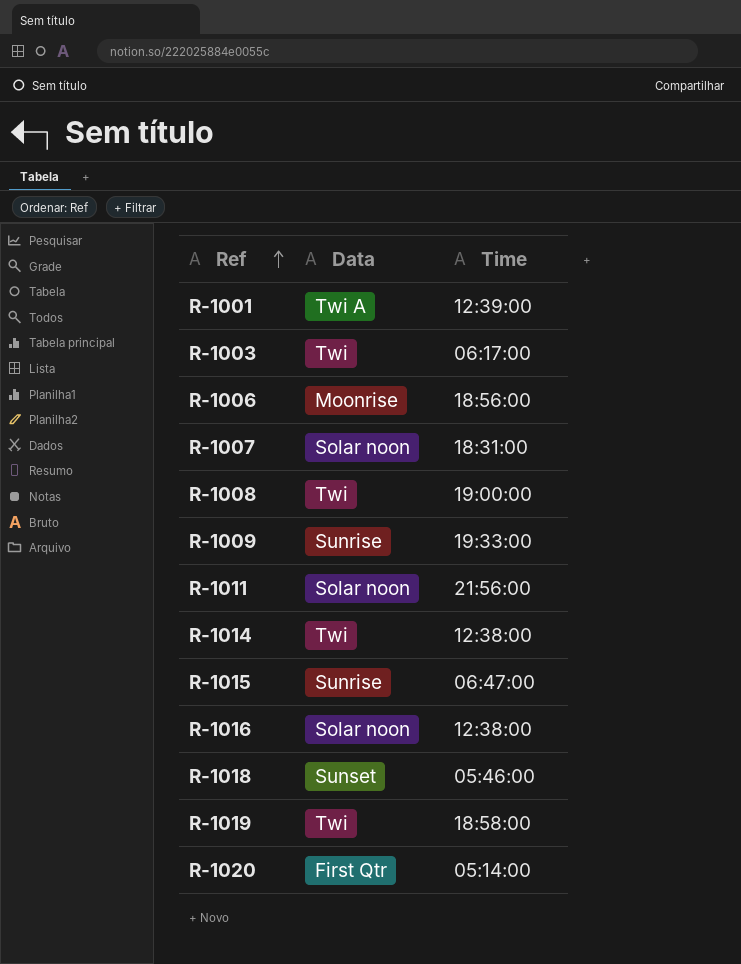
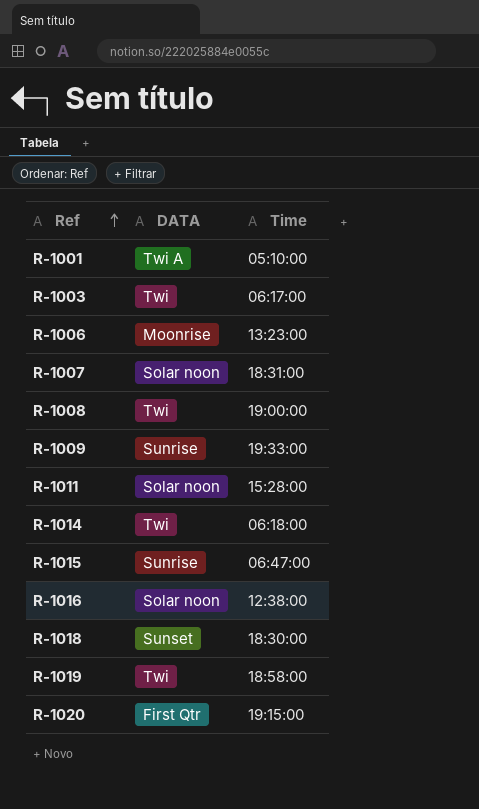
column name: Data -> DATA
R-1001 | Time: 12:39:00 -> 05:10:00
R-1006 | Time: 18:56:00 -> 13:23:00
R-1011 | Time: 21:56:00 -> 15:28:00
R-1014 | Time: 12:38:00 -> 06:18:00
R-1018 | Time: 05:46:00 -> 18:30:00
R-1020 | Time: 05:14:00 -> 19:15:00

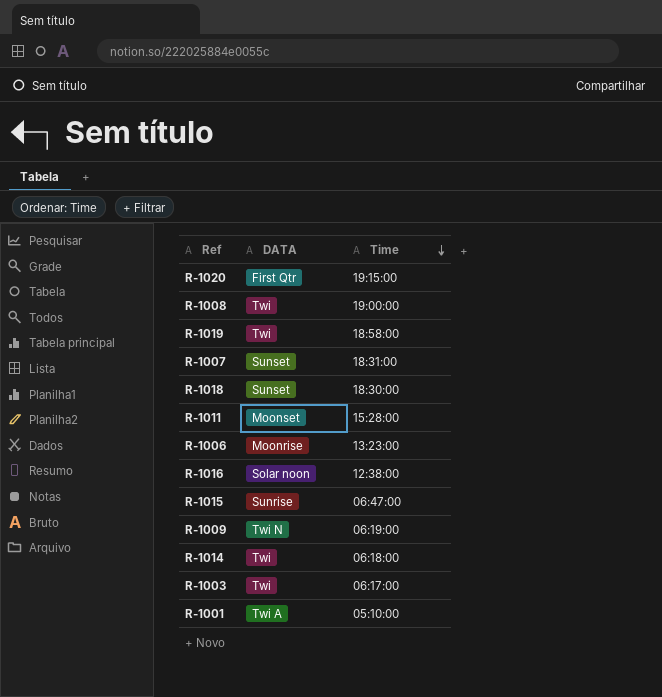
row order: Ref ascending -> Time descending
R-1007 | DATA: Solar noon -> Sunset
R-1011 | DATA: Solar noon -> Moonset
R-1009 | DATA: Sunrise -> Twi N
R-1009 | Time: 19:33:00 -> 06:19:00

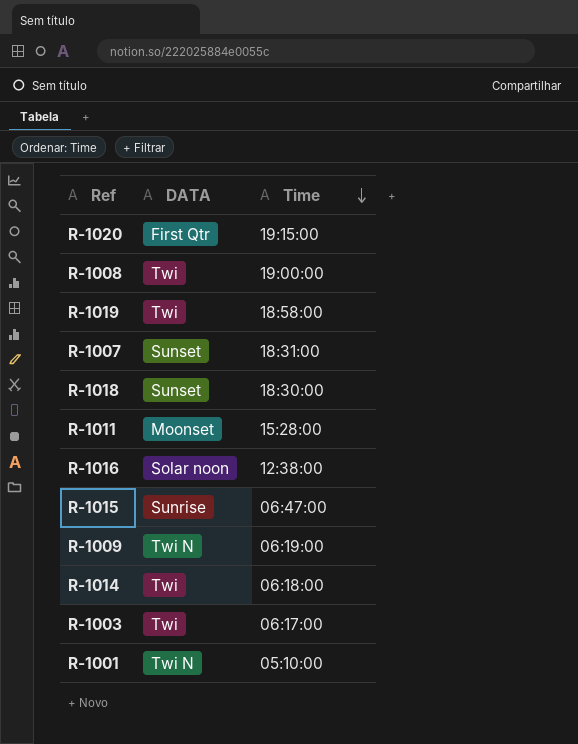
row R-1006: Moonrise | 13:23:00 -> none
R-1001 | DATA: Twi A -> Twi N

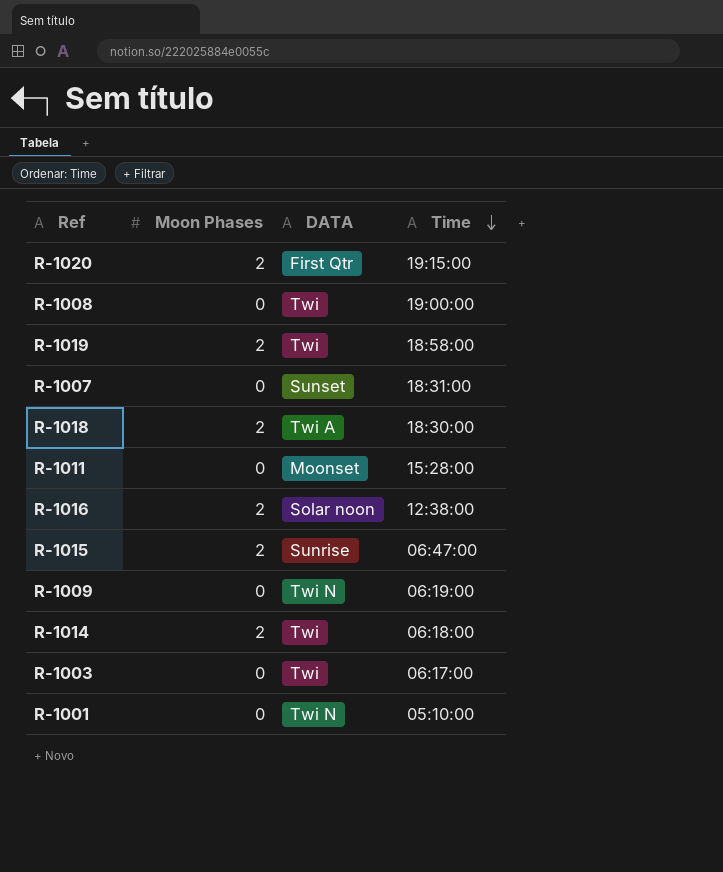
column Moon Phases | position: none -> 2
R-1018 | DATA: Sunset -> Twi A

